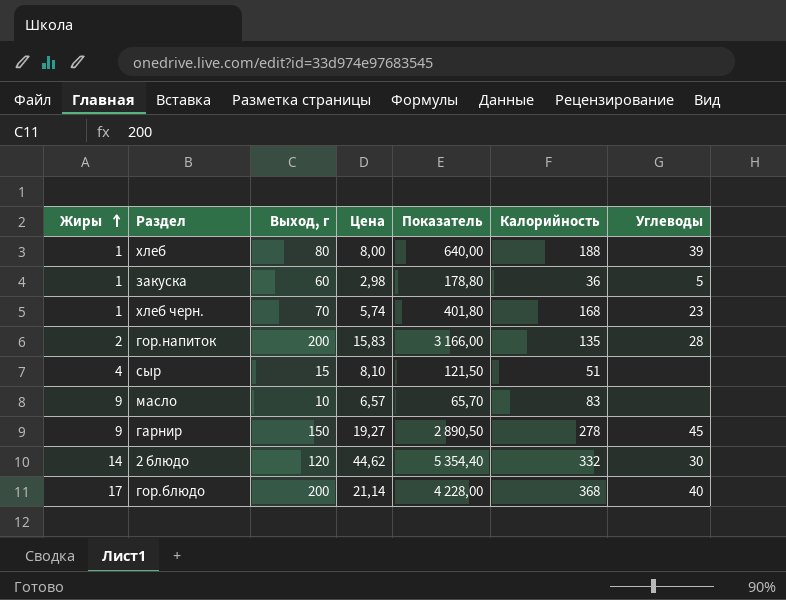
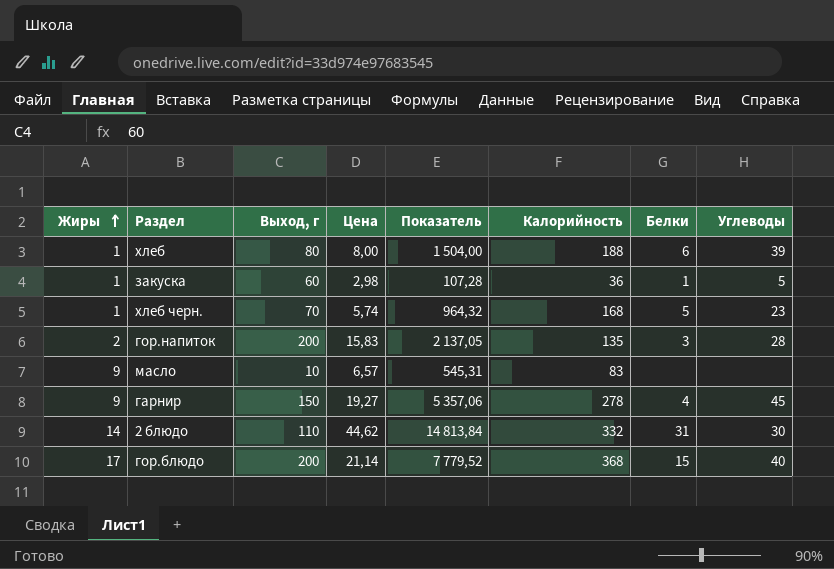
column Показатель | formula: [Выход, г] * [Цена] -> [Цена] * [Калорийность]
column Белки | position: none -> 7
row сыр: 4 | 15 | 8,10 | 121,50 | 51 | none -> none
2 блюдо | Выход, г: 120 -> 110

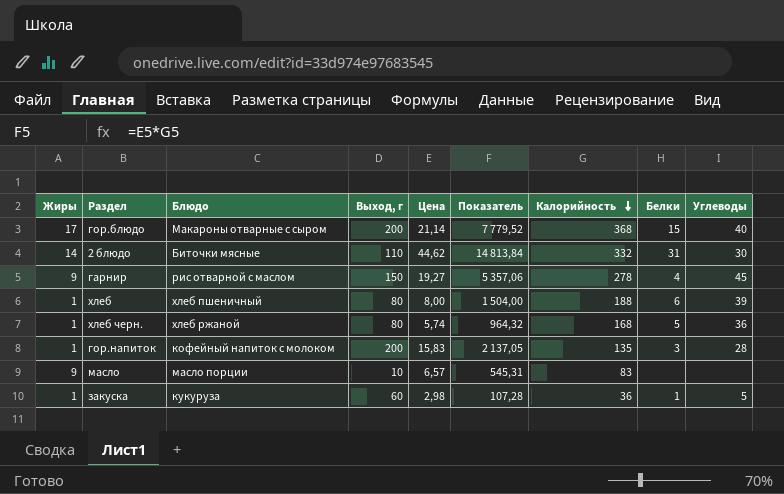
row order: Жиры ascending -> Калорийность descending
column Блюдо | position: none -> 3
хлеб черн. | Выход, г: 70 -> 80
хлеб черн. | Углеводы: 23 -> 36
гор.напиток | Жиры: 2 -> 1

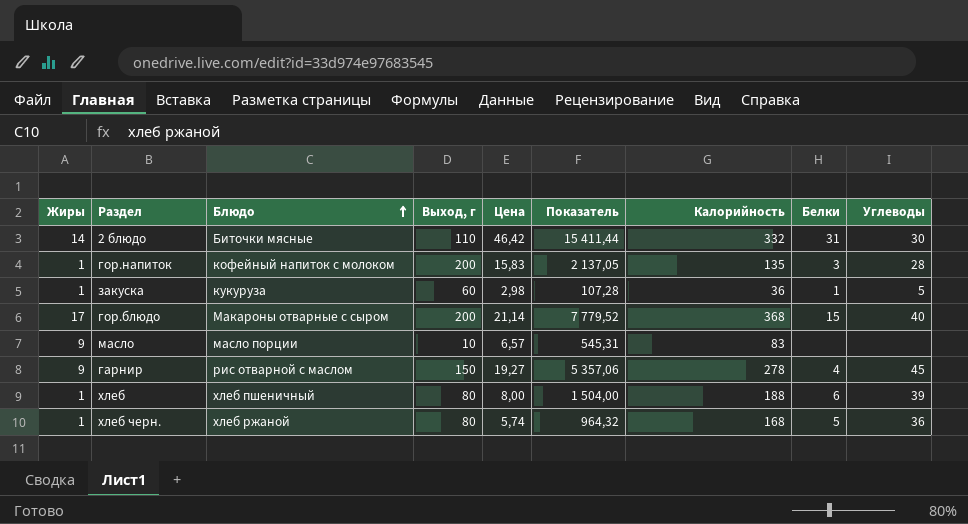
row order: Калорийность descending -> Блюдо ascending
2 блюдо | Цена: 44,62 -> 46,42
2 блюдо | Показатель: 14 813,84 -> 15 411,44

